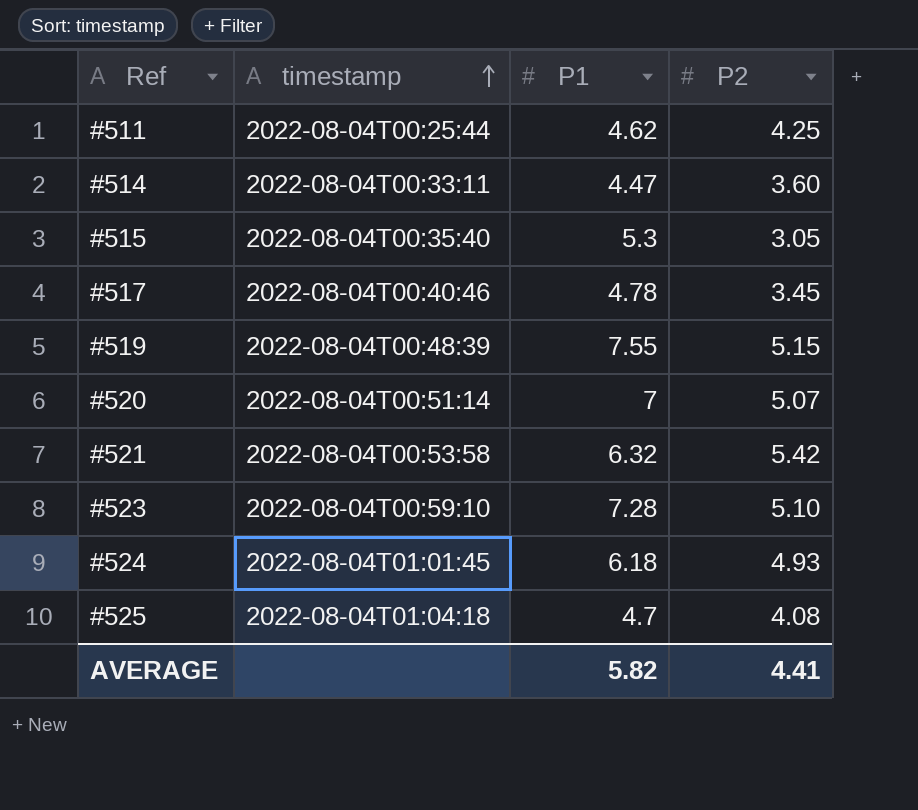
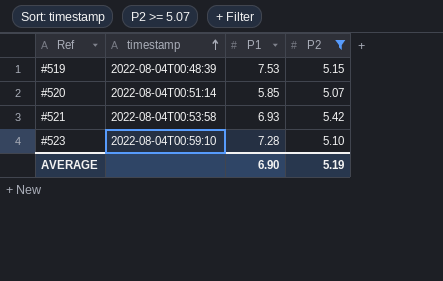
filter: none -> P2 >= 5.07
#519 | P1: 7.55 -> 7.53
#520 | P1: 7 -> 5.85
#521 | P1: 6.32 -> 6.93
AVERAGE | P1: 5.82 -> 6.90
AVERAGE | P2: 4.41 -> 5.19

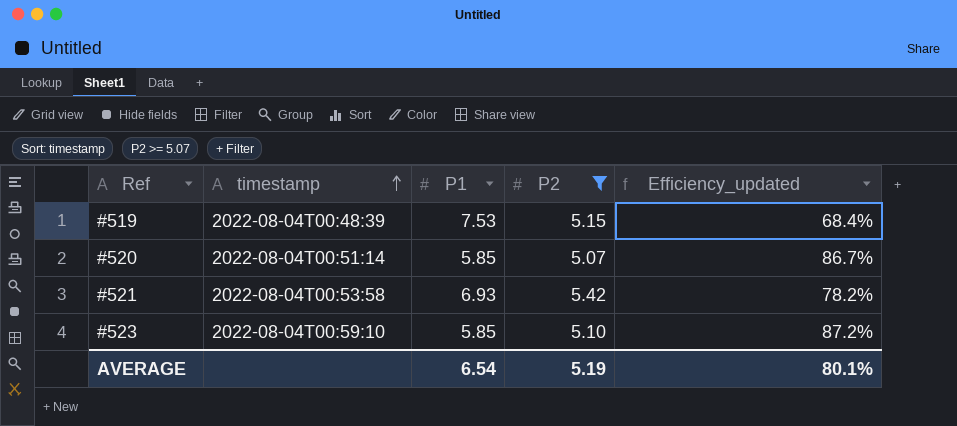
column Efficiency_updated | formula: none -> [P2] / [P1]
#523 | P1: 7.28 -> 5.85
AVERAGE | P1: 6.90 -> 6.54

